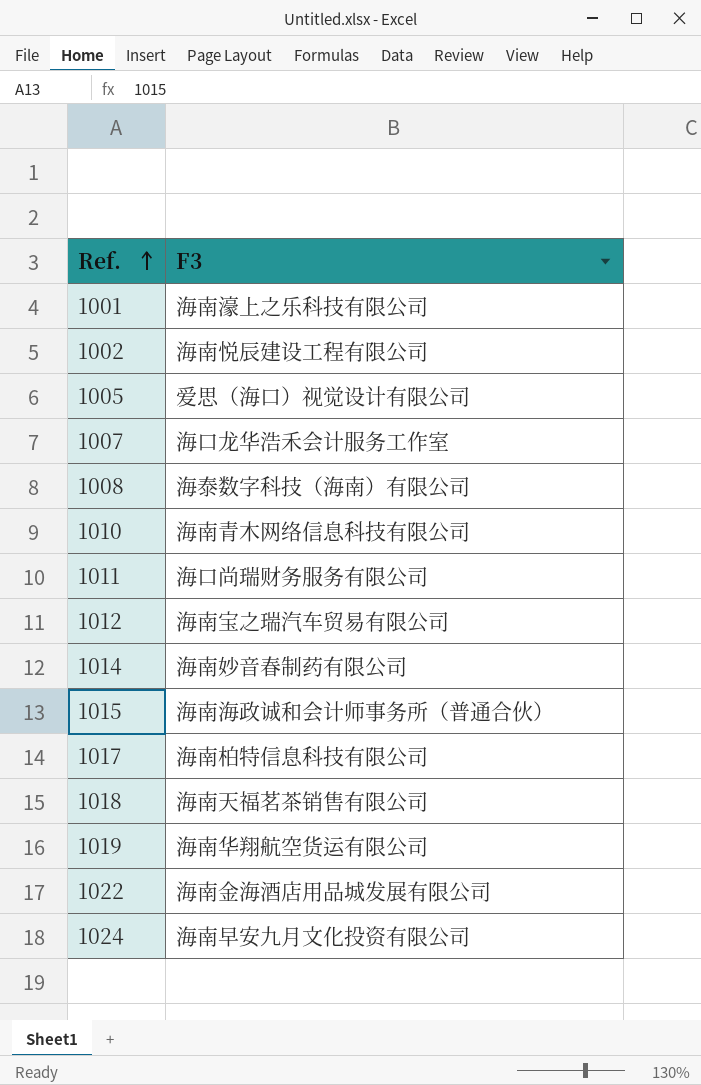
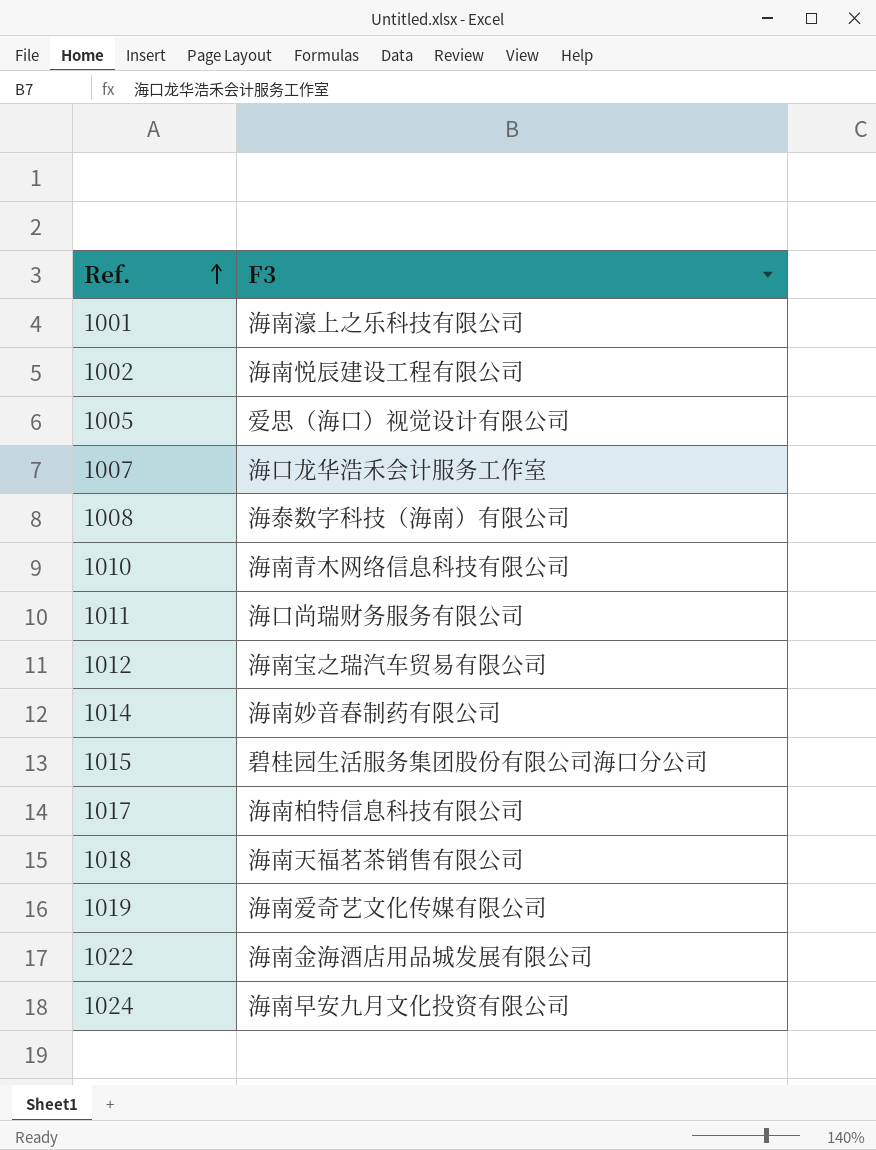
1015 | F3: 海南海政诚和会计师事务所（普通合伙） -> 碧桂园生活服务集团股份有限公司海口分公司
1019 | F3: 海南华翔航空货运有限公司 -> 海南爱奇艺文化传媒有限公司

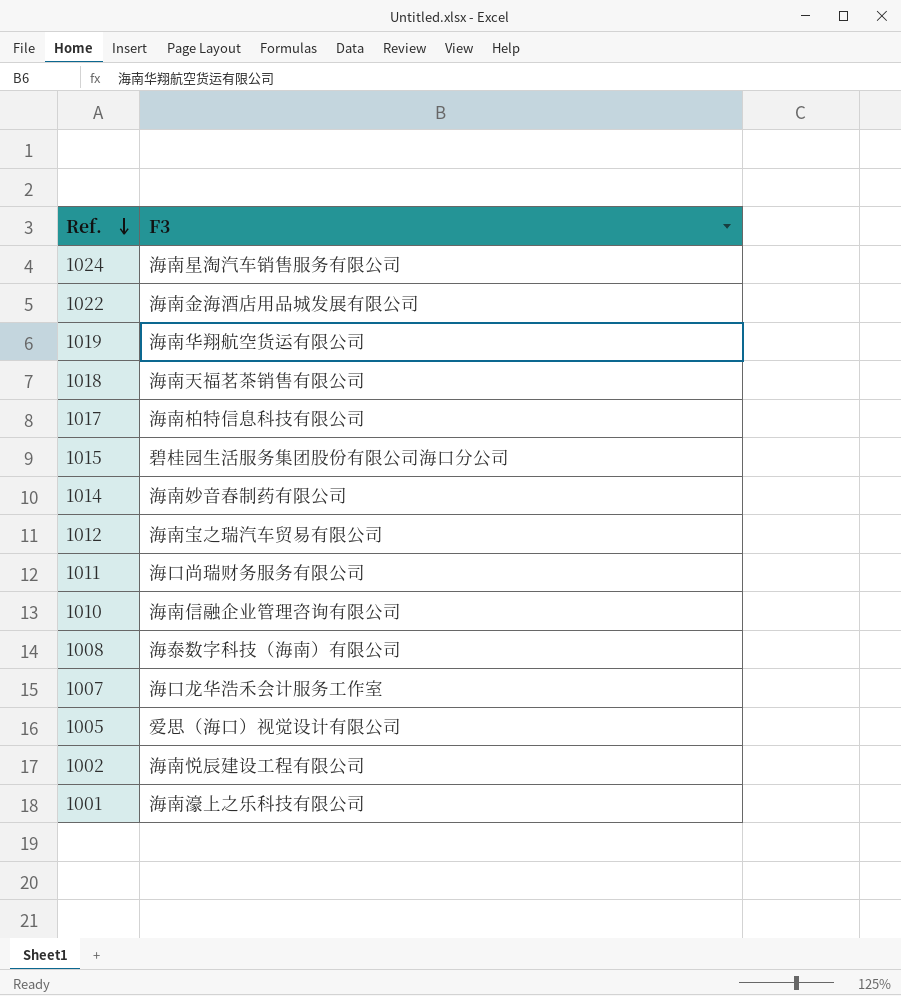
row order: Ref. ascending -> Ref. descending
1024 | F3: 海南早安九月文化投资有限公司 -> 海南星淘汽车销售服务有限公司
1019 | F3: 海南爱奇艺文化传媒有限公司 -> 海南华翔航空货运有限公司
1010 | F3: 海南青木网络信息科技有限公司 -> 海南信融企业管理咨询有限公司

